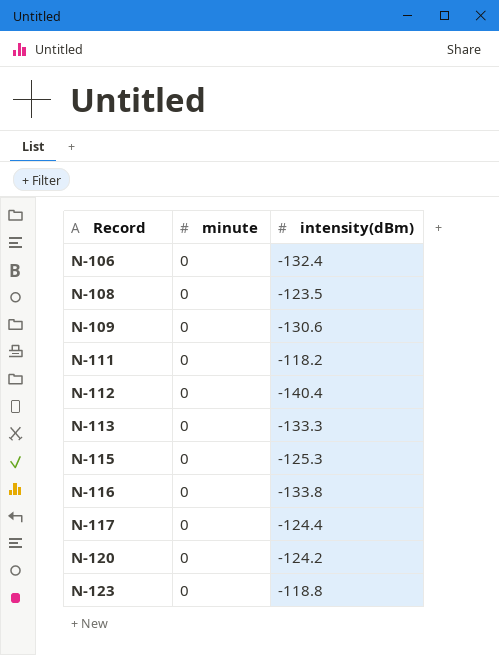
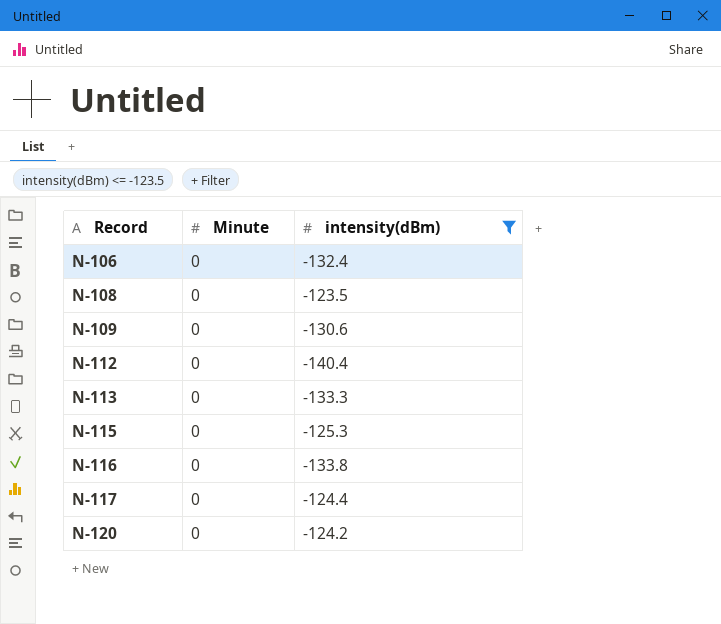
filter: none -> intensity(dBm) <= -123.5
column name: minute -> Minute

